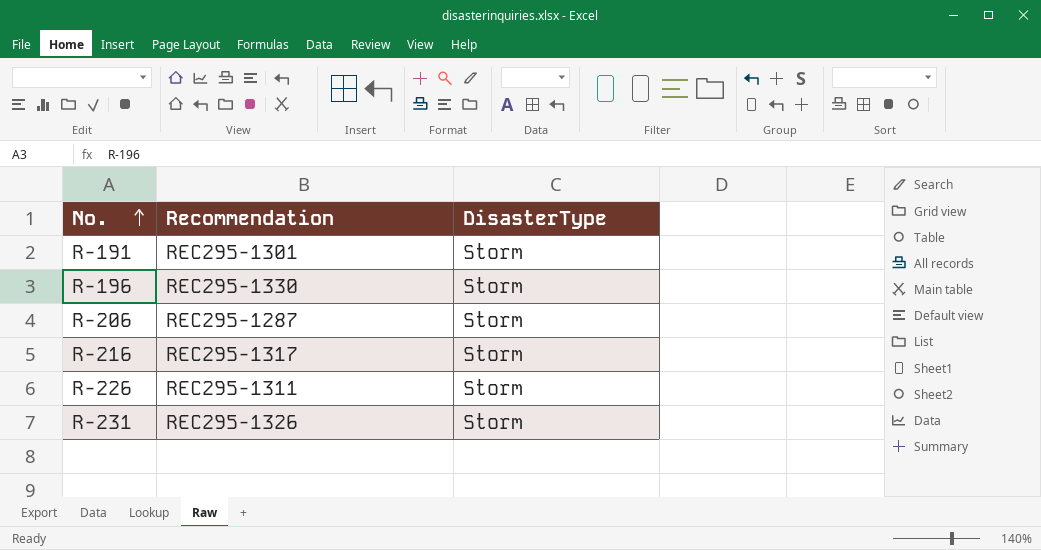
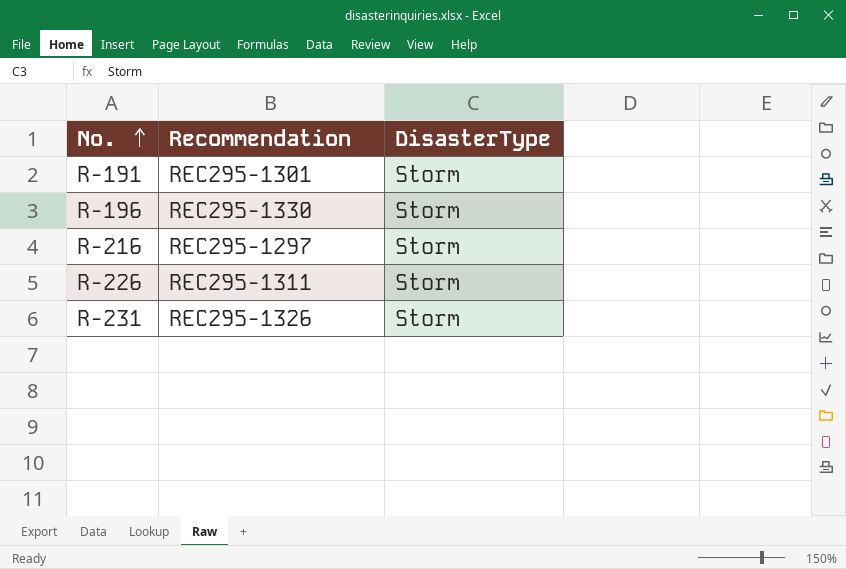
row R-206: REC295-1287 | Storm -> none
R-216 | Recommendation: REC295-1317 -> REC295-1297

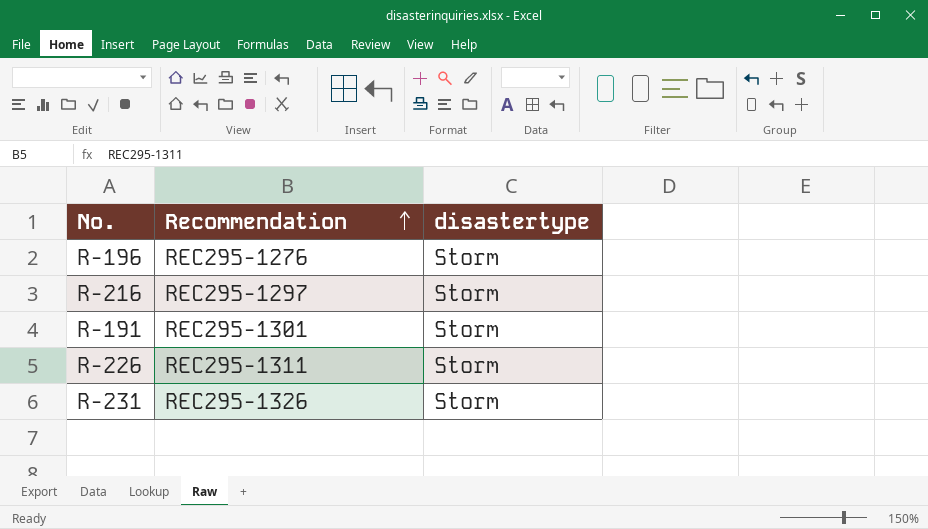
row order: No. ascending -> Recommendation ascending
column name: DisasterType -> disastertype
R-196 | Recommendation: REC295-1330 -> REC295-1276

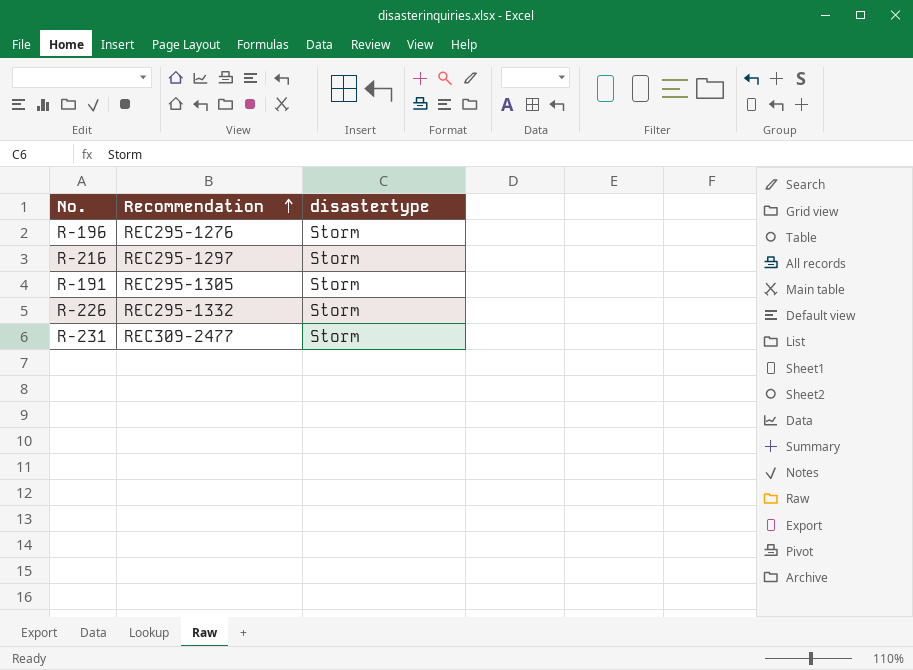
R-191 | Recommendation: REC295-1301 -> REC295-1305
R-226 | Recommendation: REC295-1311 -> REC295-1332
R-231 | Recommendation: REC295-1326 -> REC309-2477

